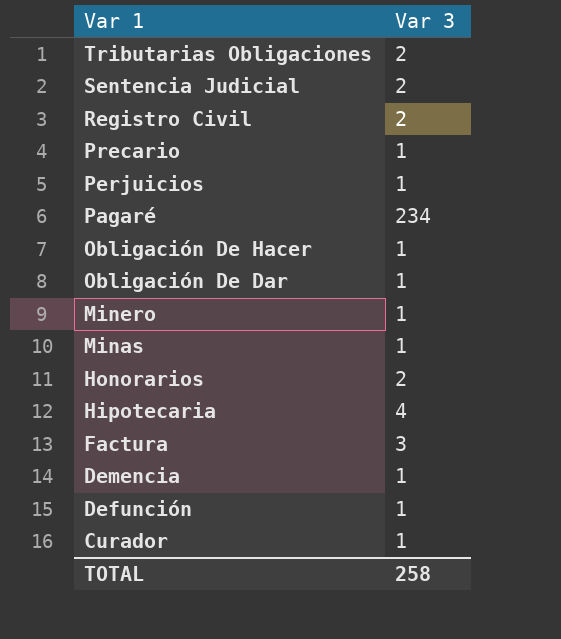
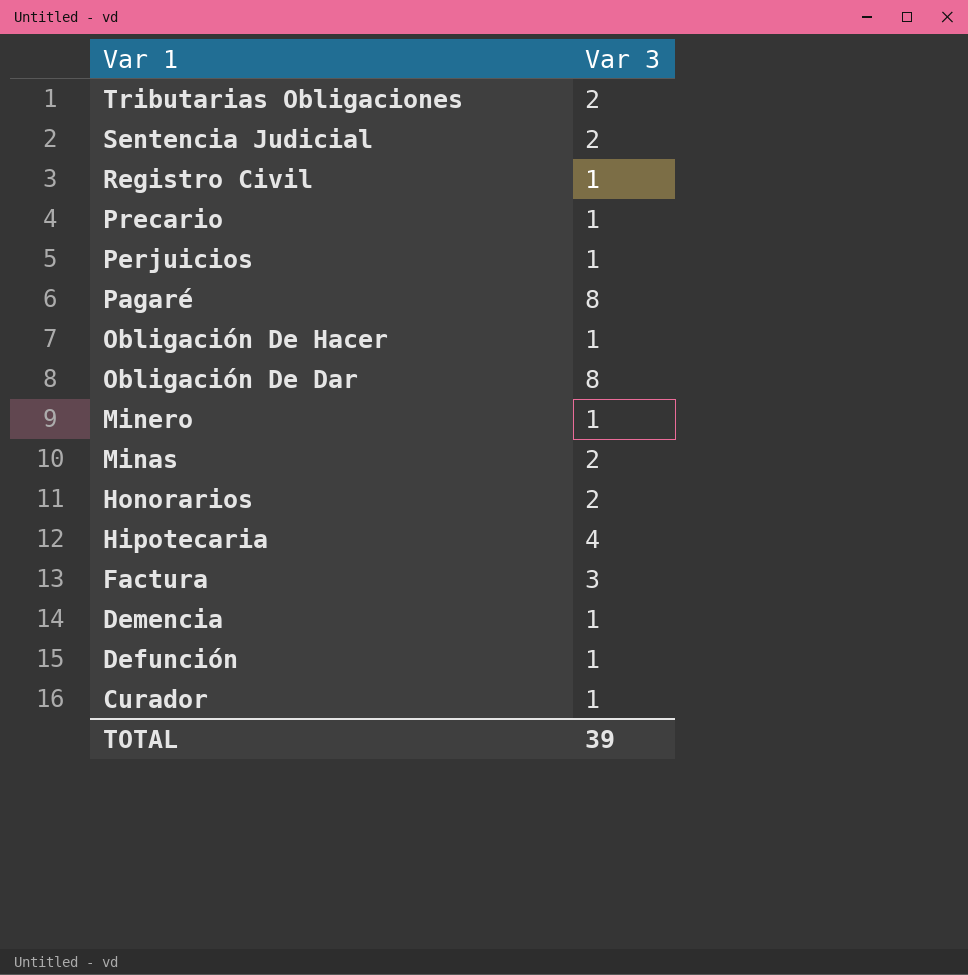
Registro Civil | Var 3: 2 -> 1
Pagaré | Var 3: 234 -> 8
Obligación De Dar | Var 3: 1 -> 8
Minas | Var 3: 1 -> 2
TOTAL | Var 3: 258 -> 39

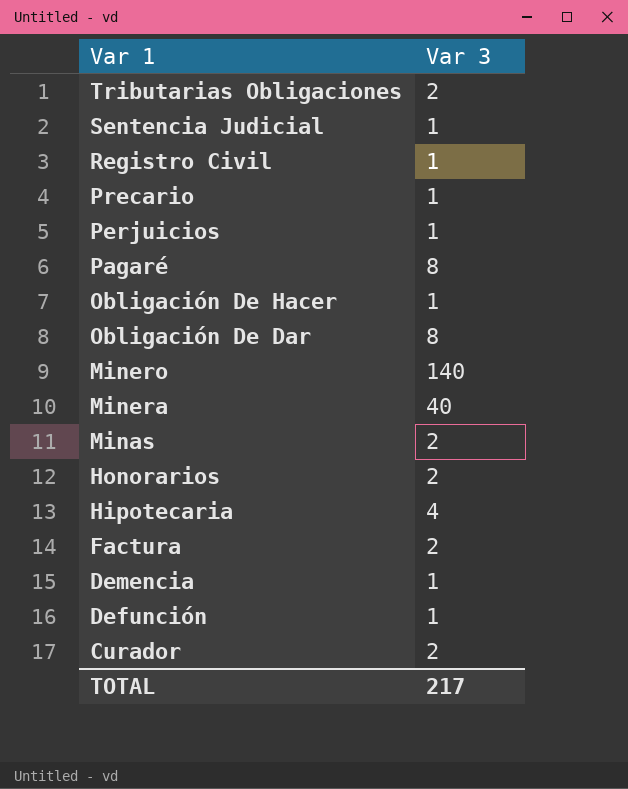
Sentencia Judicial | Var 3: 2 -> 1
Minero | Var 3: 1 -> 140
row Minera: none -> 40
Factura | Var 3: 3 -> 2
Curador | Var 3: 1 -> 2
TOTAL | Var 3: 39 -> 217

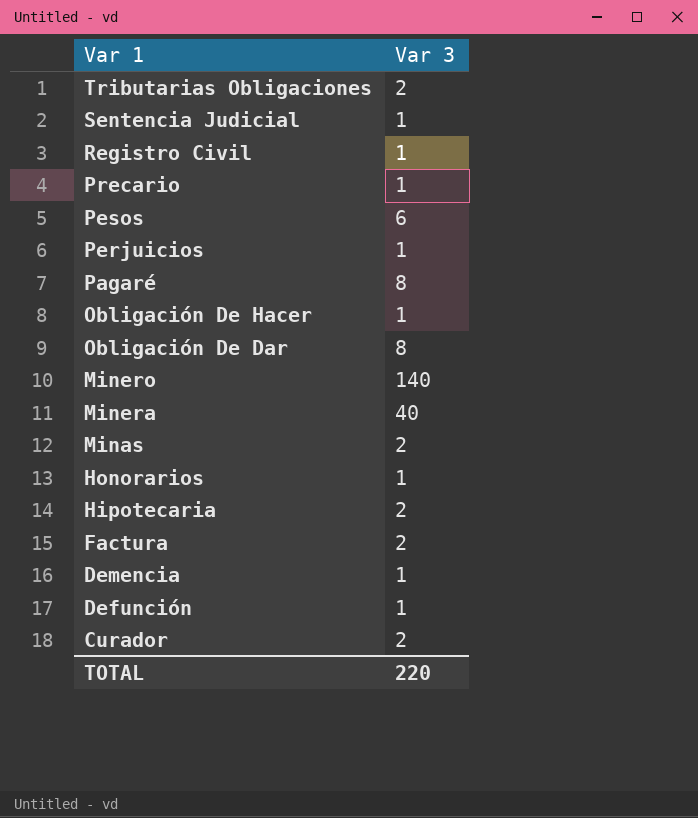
row Pesos: none -> 6
Honorarios | Var 3: 2 -> 1
Hipotecaria | Var 3: 4 -> 2
TOTAL | Var 3: 217 -> 220

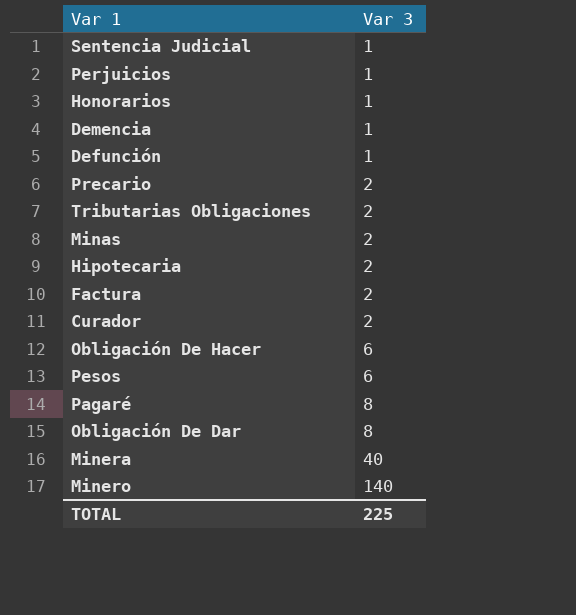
row order: Var 1 descending -> Var 3 ascending
row Registro Civil: 1 -> none
Precario | Var 3: 1 -> 2
Obligación De Hacer | Var 3: 1 -> 6
TOTAL | Var 3: 220 -> 225

